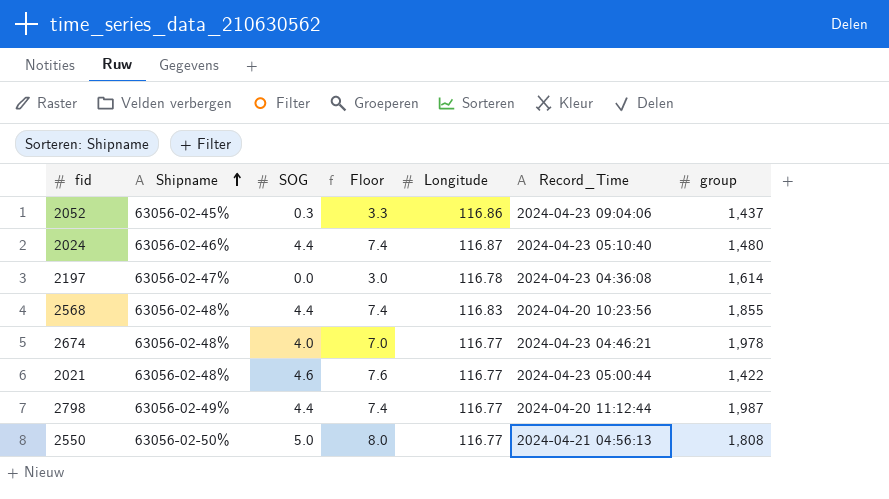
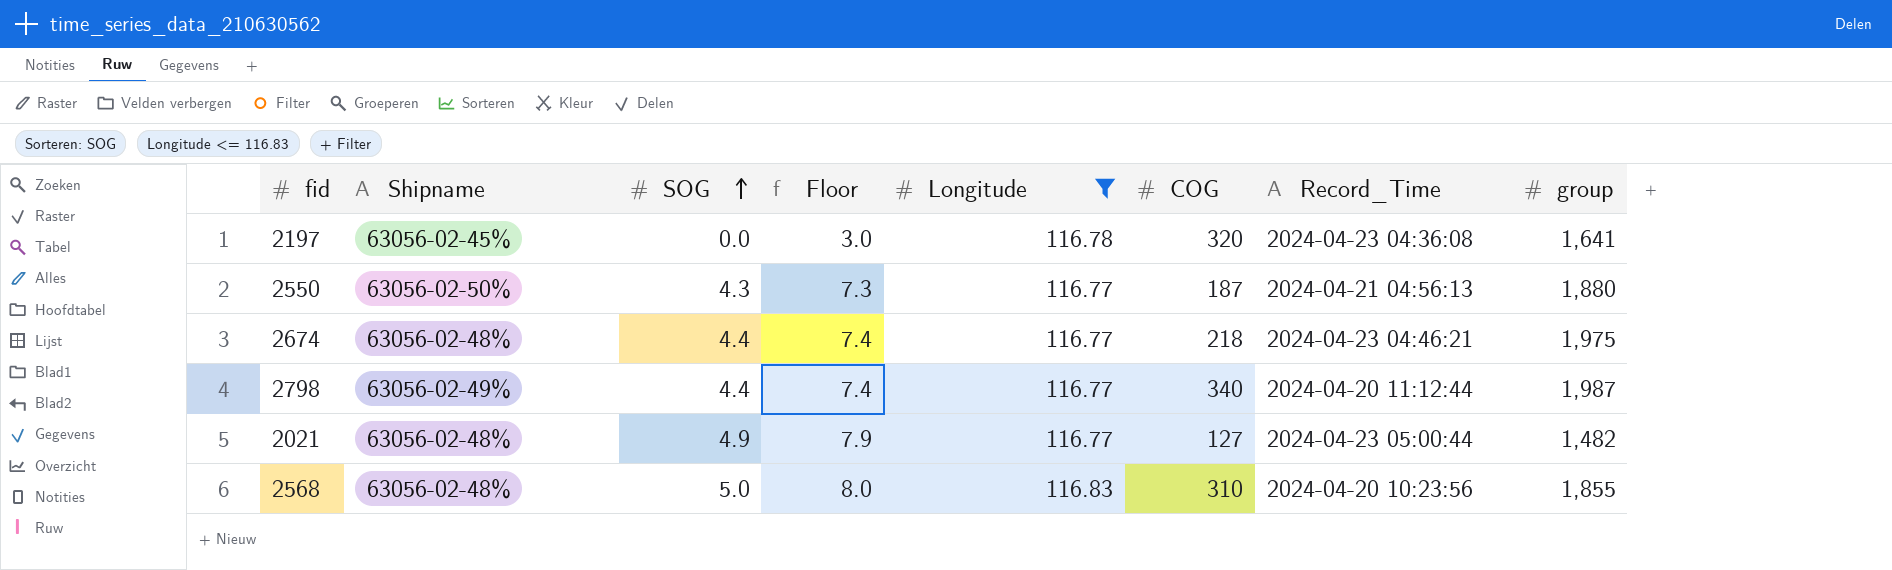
filter: none -> Longitude <= 116.83
row order: Shipname ascending -> SOG ascending
column COG | position: none -> 6
2197 | Shipname: 63056-02-47% -> 63056-02-45%
2197 | group: 1,614 -> 1,641
2550 | SOG: 5.0 -> 4.3
2550 | Floor: 8.0 -> 7.3
2550 | group: 1,808 -> 1,880
2674 | SOG: 4.0 -> 4.4
2674 | Floor: 7.0 -> 7.4
2674 | group: 1,978 -> 1,975
2021 | SOG: 4.6 -> 4.9
2021 | Floor: 7.6 -> 7.9
2021 | group: 1,422 -> 1,482
2568 | SOG: 4.4 -> 5.0
2568 | Floor: 7.4 -> 8.0

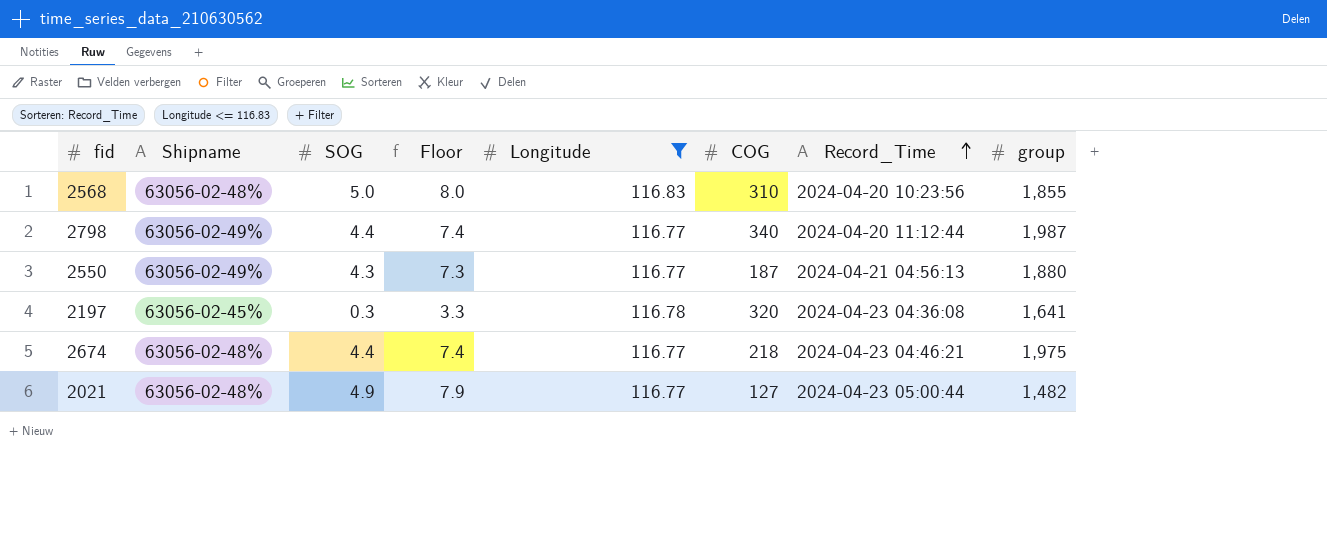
row order: SOG ascending -> Record_Time ascending
2550 | Shipname: 63056-02-50% -> 63056-02-49%
2197 | SOG: 0.0 -> 0.3
2197 | Floor: 3.0 -> 3.3

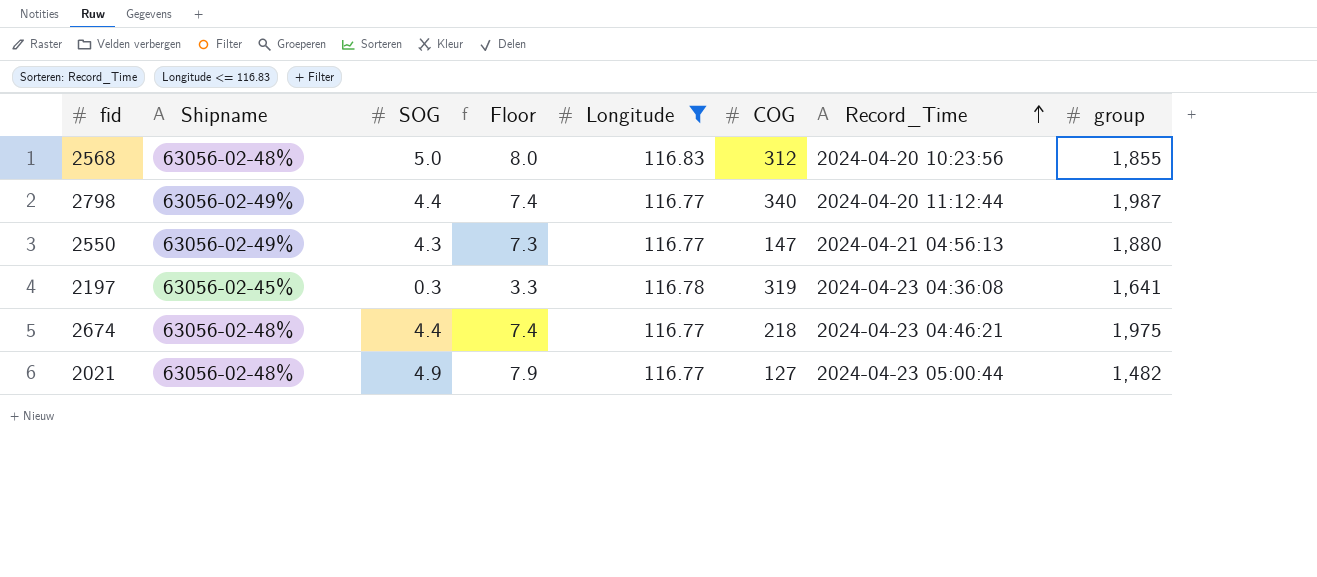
2568 | COG: 310 -> 312
2550 | COG: 187 -> 147
2197 | COG: 320 -> 319

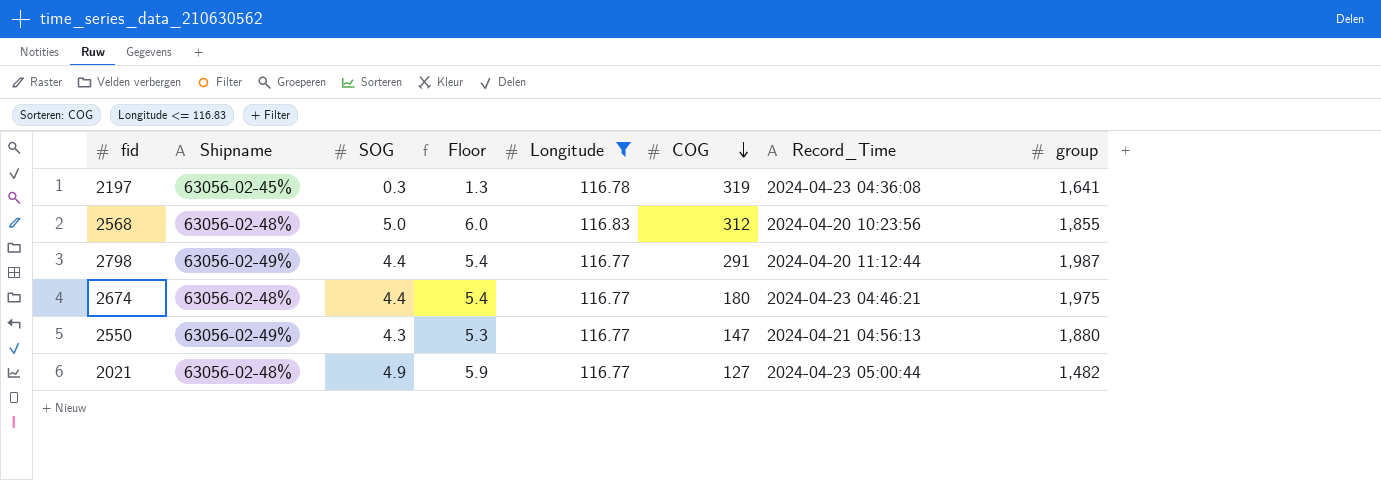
row order: Record_Time ascending -> COG descending
column Floor | formula: [SOG] + 3 -> [SOG] + 1
2798 | COG: 340 -> 291
2674 | COG: 218 -> 180

